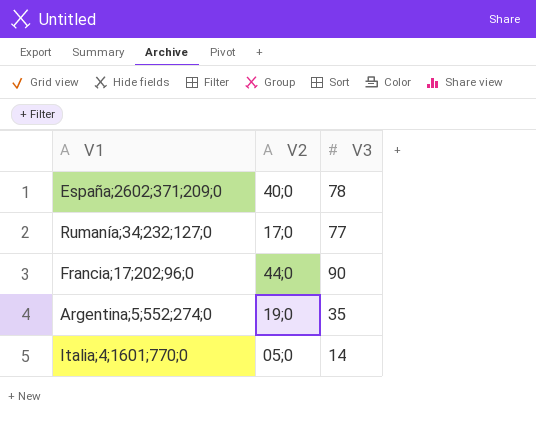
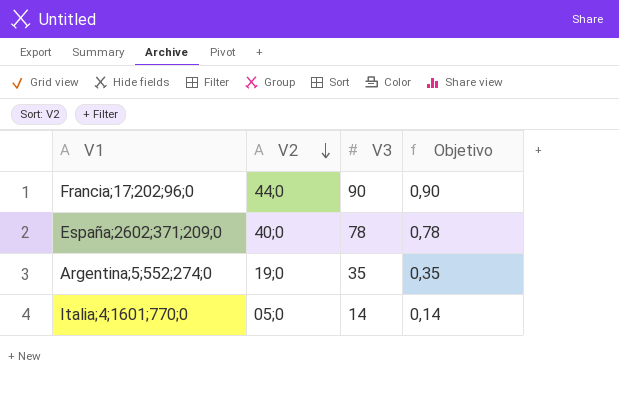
row order: none -> V2 descending
column Objetivo | formula: none -> [V3] * 0,01
row Rumanía;34;232;127;0: 17;0 | 77 -> none

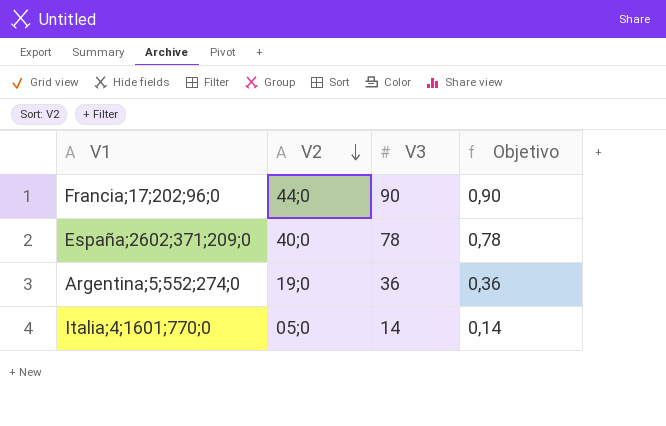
Argentina;5;552;274;0 | V3: 35 -> 36
Argentina;5;552;274;0 | Objetivo: 0,35 -> 0,36

